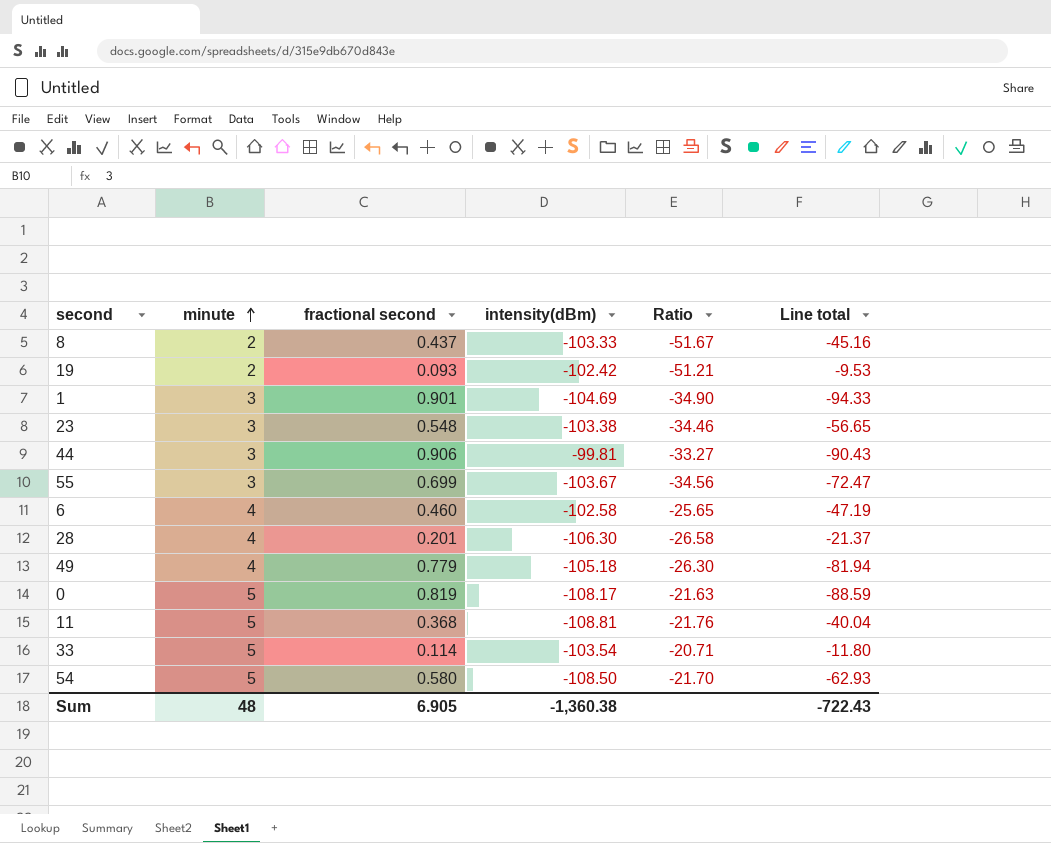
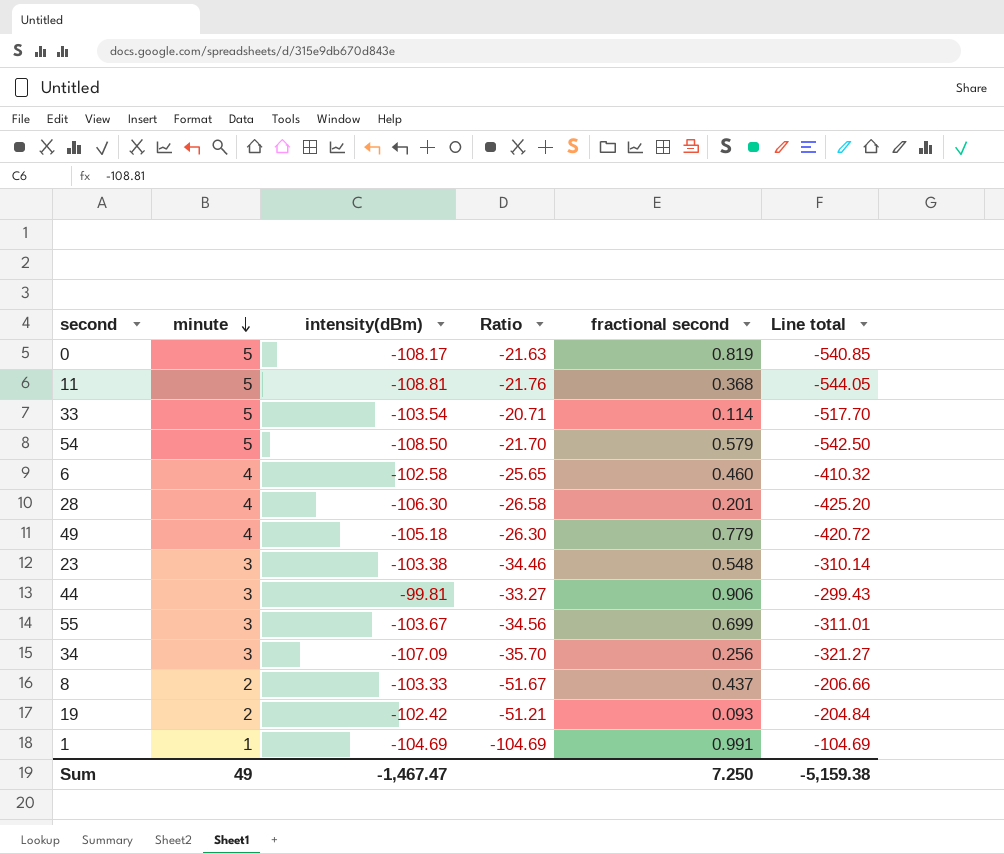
row order: minute ascending -> minute descending
column fractional second | position: 3 -> 5
column Line total | formula: [fractional second] * [intensity(dBm)] -> [minute] * [intensity(dBm)]
54 | fractional second: 0.580 -> 0.579
row 34: none -> 3 | -107.09 | -35.70 | 0.256 | -321.27
1 | minute: 3 -> 1
1 | Ratio: -34.90 -> -104.69
1 | fractional second: 0.901 -> 0.991
Sum | minute: 48 -> 49
Sum | intensity(dBm): -1,360.38 -> -1,467.47
Sum | fractional second: 6.905 -> 7.250
Sum | Line total: -722.43 -> -5,159.38

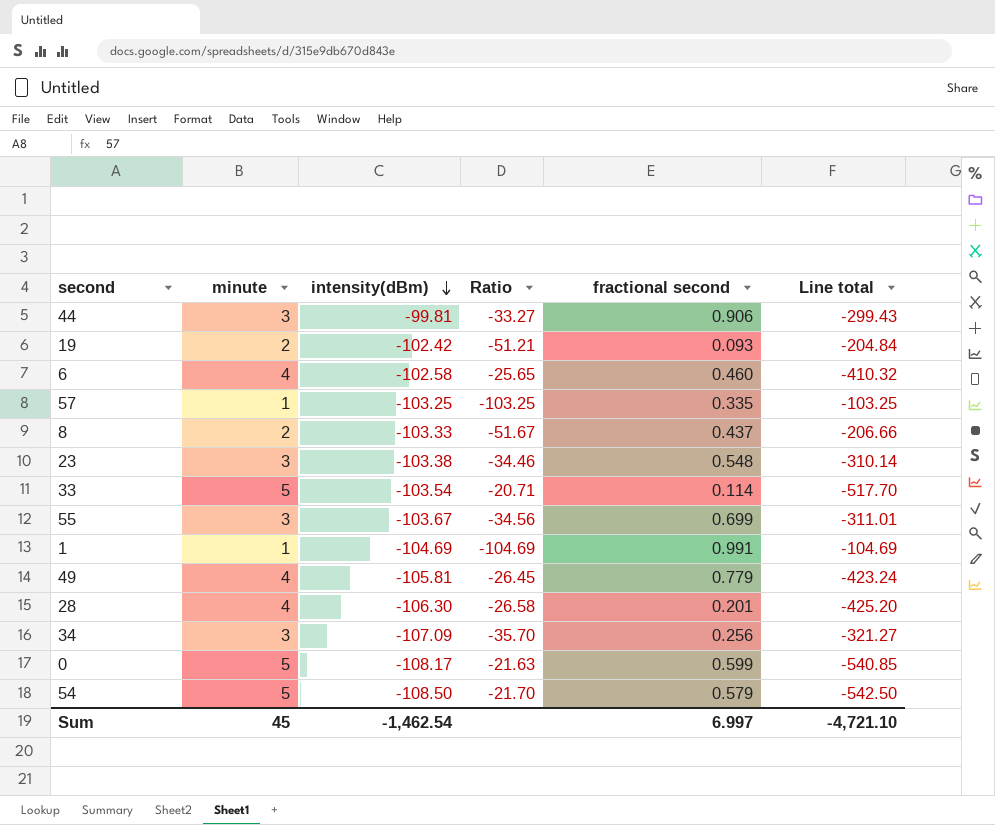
row order: minute descending -> intensity(dBm) descending
row 11: 5 | -108.81 | -21.76 | 0.368 | -544.05 -> none
row 57: none -> 1 | -103.25 | -103.25 | 0.335 | -103.25
49 | intensity(dBm): -105.18 -> -105.81
49 | Ratio: -26.30 -> -26.45
49 | Line total: -420.72 -> -423.24
0 | fractional second: 0.819 -> 0.599
Sum | minute: 49 -> 45
Sum | intensity(dBm): -1,467.47 -> -1,462.54
Sum | fractional second: 7.250 -> 6.997
Sum | Line total: -5,159.38 -> -4,721.10

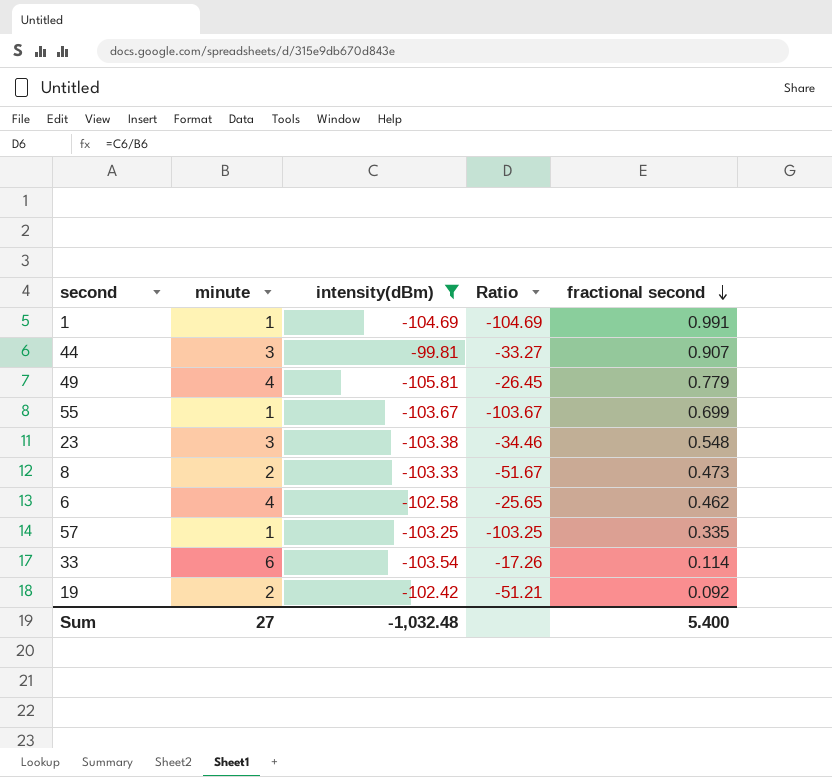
filter: none -> intensity(dBm) >= -105.81
row order: intensity(dBm) descending -> fractional second descending
column Line total | formula: [minute] * [intensity(dBm)] -> none
44 | fractional second: 0.906 -> 0.907
55 | minute: 3 -> 1
55 | Ratio: -34.56 -> -103.67
8 | fractional second: 0.437 -> 0.473
6 | fractional second: 0.460 -> 0.462
33 | minute: 5 -> 6
33 | Ratio: -20.71 -> -17.26
19 | fractional second: 0.093 -> 0.092
Sum | minute: 45 -> 27
Sum | intensity(dBm): -1,462.54 -> -1,032.48
Sum | fractional second: 6.997 -> 5.400

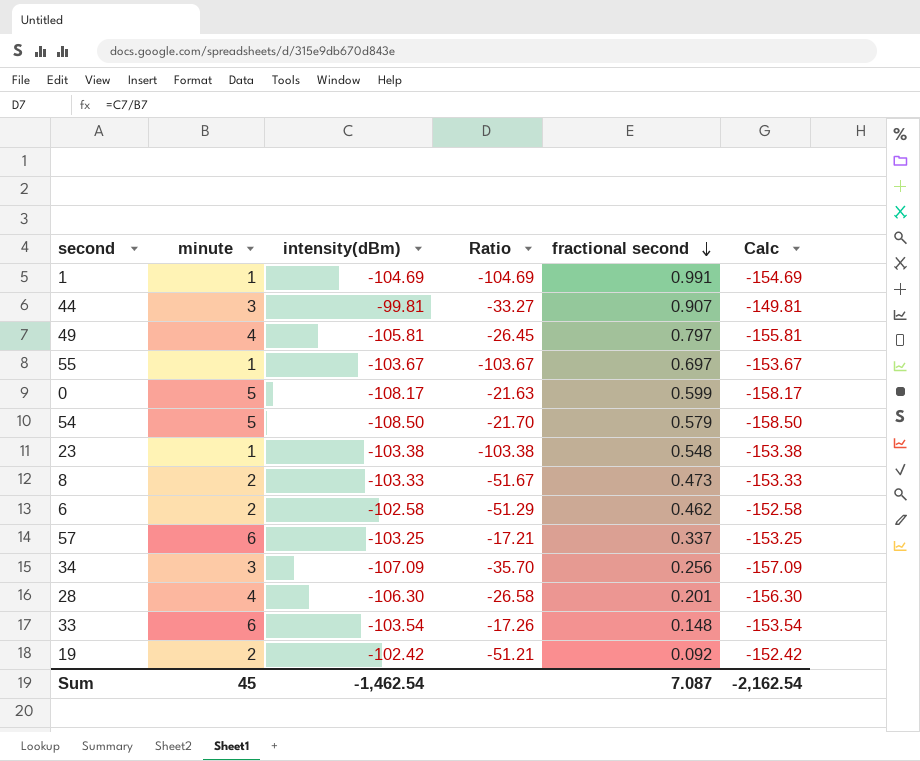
filter: intensity(dBm) >= -105.81 -> none
column Calc | formula: none -> [intensity(dBm)] - 50
49 | fractional second: 0.779 -> 0.797
55 | fractional second: 0.699 -> 0.697
23 | minute: 3 -> 1
23 | Ratio: -34.46 -> -103.38
6 | minute: 4 -> 2
6 | Ratio: -25.65 -> -51.29
57 | minute: 1 -> 6
57 | Ratio: -103.25 -> -17.21
57 | fractional second: 0.335 -> 0.337
33 | fractional second: 0.114 -> 0.148
Sum | minute: 27 -> 45
Sum | intensity(dBm): -1,032.48 -> -1,462.54
Sum | fractional second: 5.400 -> 7.087

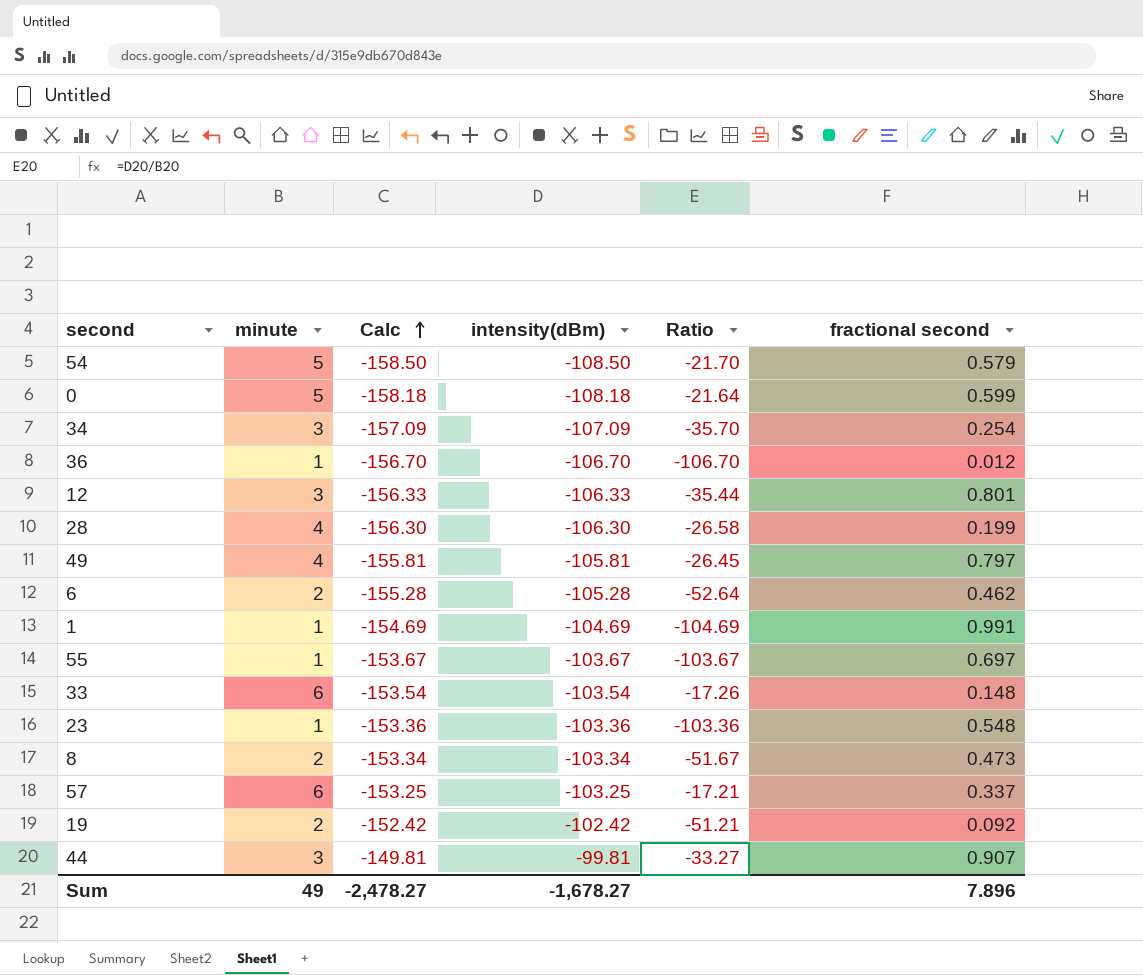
row order: fractional second descending -> Calc ascending
column Calc | position: 6 -> 3
0 | Calc: -158.17 -> -158.18
0 | intensity(dBm): -108.17 -> -108.18
0 | Ratio: -21.63 -> -21.64
34 | fractional second: 0.256 -> 0.254
row 36: none -> 1 | -156.70 | -106.70 | -106.70 | 0.012
row 12: none -> 3 | -156.33 | -106.33 | -35.44 | 0.801
28 | fractional second: 0.201 -> 0.199
6 | Calc: -152.58 -> -155.28
6 | intensity(dBm): -102.58 -> -105.28
6 | Ratio: -51.29 -> -52.64
23 | Calc: -153.38 -> -153.36
23 | intensity(dBm): -103.38 -> -103.36
23 | Ratio: -103.38 -> -103.36
8 | Calc: -153.33 -> -153.34
8 | intensity(dBm): -103.33 -> -103.34
Sum | minute: 45 -> 49
Sum | Calc: -2,162.54 -> -2,478.27
Sum | intensity(dBm): -1,462.54 -> -1,678.27
Sum | fractional second: 7.087 -> 7.896

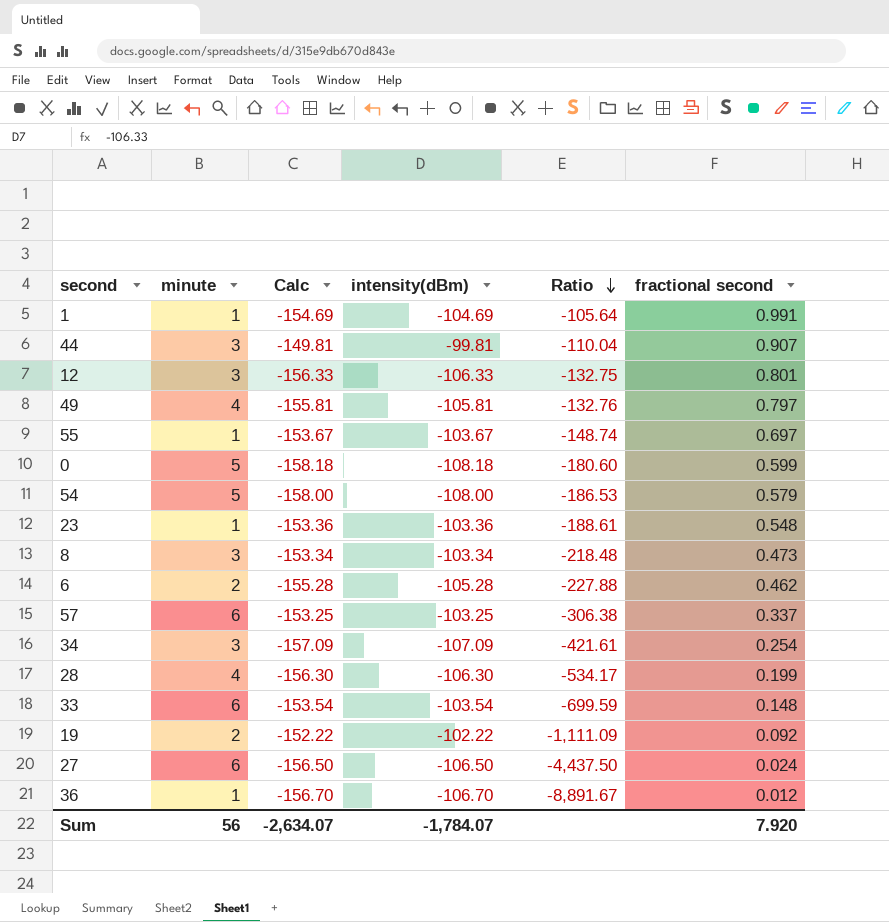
row order: Calc ascending -> Ratio descending
column Ratio | formula: [intensity(dBm)] / [minute] -> [intensity(dBm)] / [fractional second]
54 | Calc: -158.50 -> -158.00
54 | intensity(dBm): -108.50 -> -108.00
8 | minute: 2 -> 3
19 | Calc: -152.42 -> -152.22
19 | intensity(dBm): -102.42 -> -102.22
row 27: none -> 6 | -156.50 | -106.50 | -4,437.50 | 0.024
Sum | minute: 49 -> 56
Sum | Calc: -2,478.27 -> -2,634.07
Sum | intensity(dBm): -1,678.27 -> -1,784.07
Sum | fractional second: 7.896 -> 7.920

